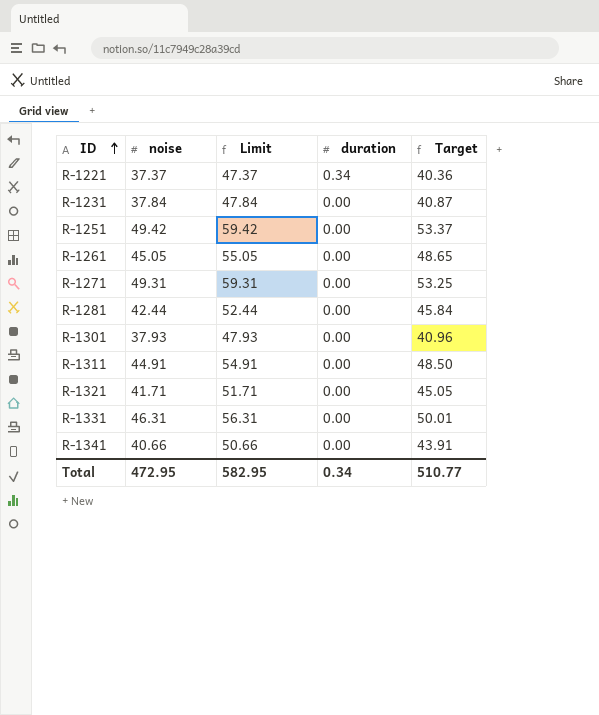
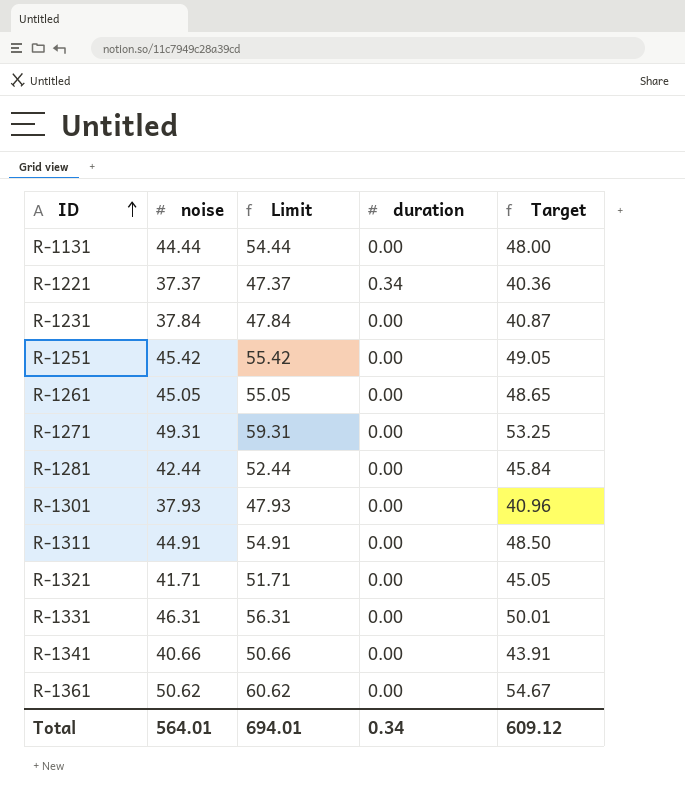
row R-1131: none -> 44.44 | 54.44 | 0.00 | 48.00
R-1251 | noise: 49.42 -> 45.42
R-1251 | Limit: 59.42 -> 55.42
R-1251 | Target: 53.37 -> 49.05
row R-1361: none -> 50.62 | 60.62 | 0.00 | 54.67
Total | noise: 472.95 -> 564.01
Total | Limit: 582.95 -> 694.01
Total | Target: 510.77 -> 609.12

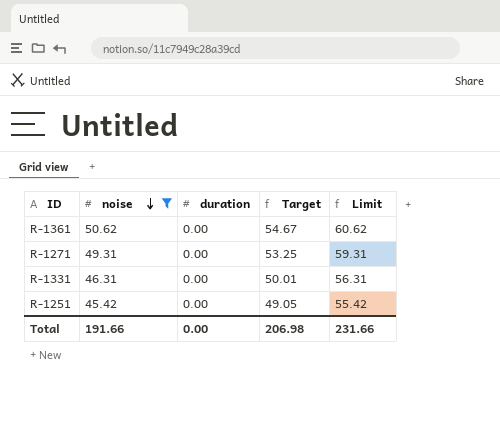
filter: none -> noise >= 45.42
row order: ID ascending -> noise descending
column Limit | position: 3 -> 5
Total | noise: 564.01 -> 191.66
Total | duration: 0.34 -> 0.00
Total | Target: 609.12 -> 206.98
Total | Limit: 694.01 -> 231.66

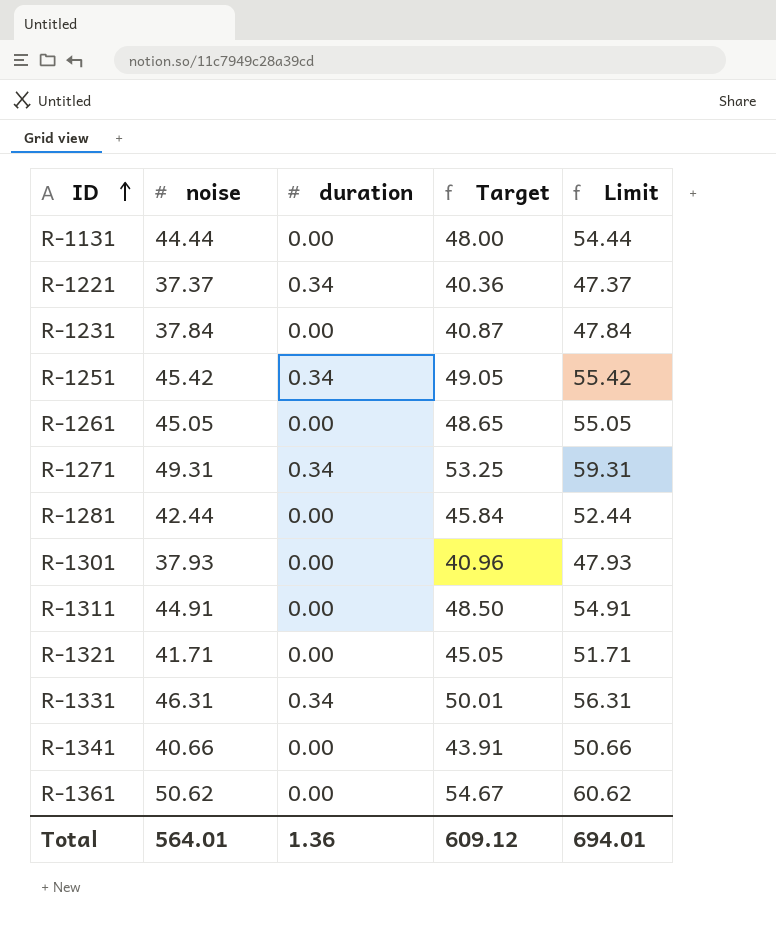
filter: noise >= 45.42 -> none
row order: noise descending -> ID ascending
R-1251 | duration: 0.00 -> 0.34
R-1271 | duration: 0.00 -> 0.34
R-1331 | duration: 0.00 -> 0.34
Total | noise: 191.66 -> 564.01
Total | duration: 0.00 -> 1.36
Total | Target: 206.98 -> 609.12
Total | Limit: 231.66 -> 694.01

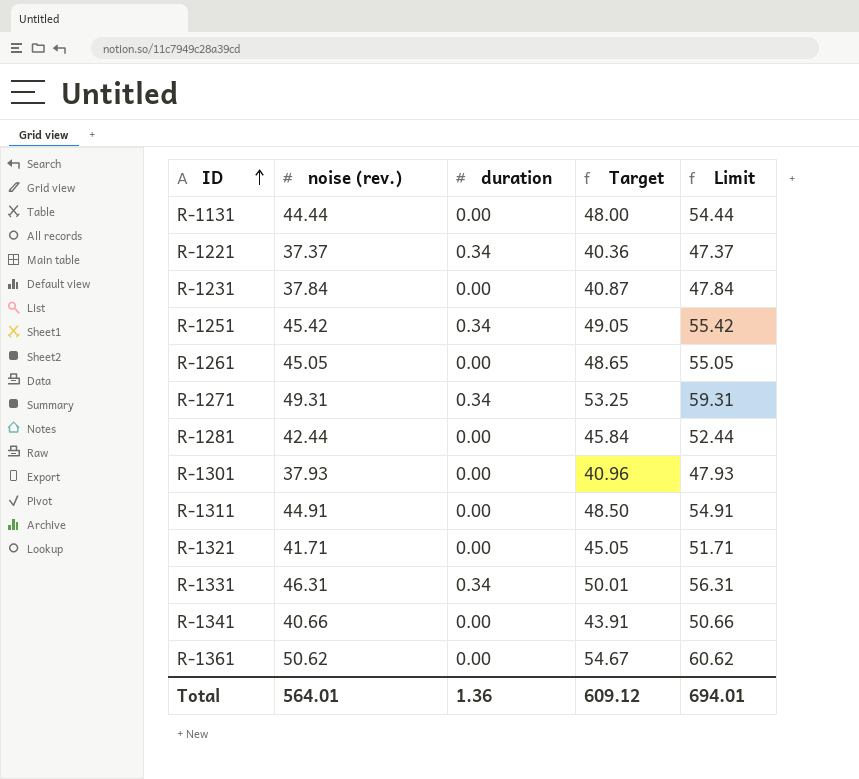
column name: noise -> noise (rev.)

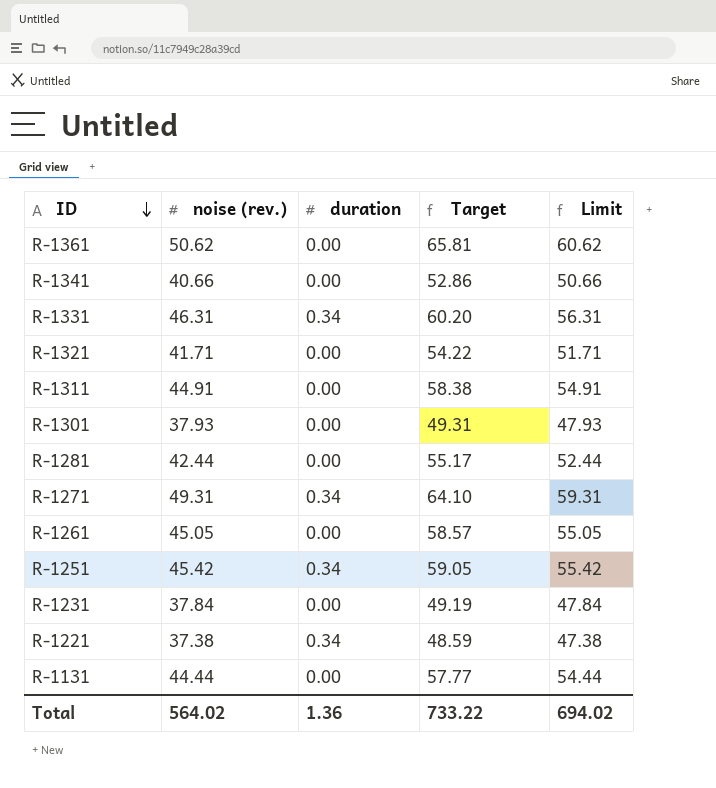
row order: ID ascending -> ID descending
column Target | formula: [noise (rev.)] * 1.08 -> [noise (rev.)] * 1.3
R-1221 | noise (rev.): 37.37 -> 37.38
R-1221 | Limit: 47.37 -> 47.38
Total | noise (rev.): 564.01 -> 564.02
Total | Target: 609.12 -> 733.22
Total | Limit: 694.01 -> 694.02

